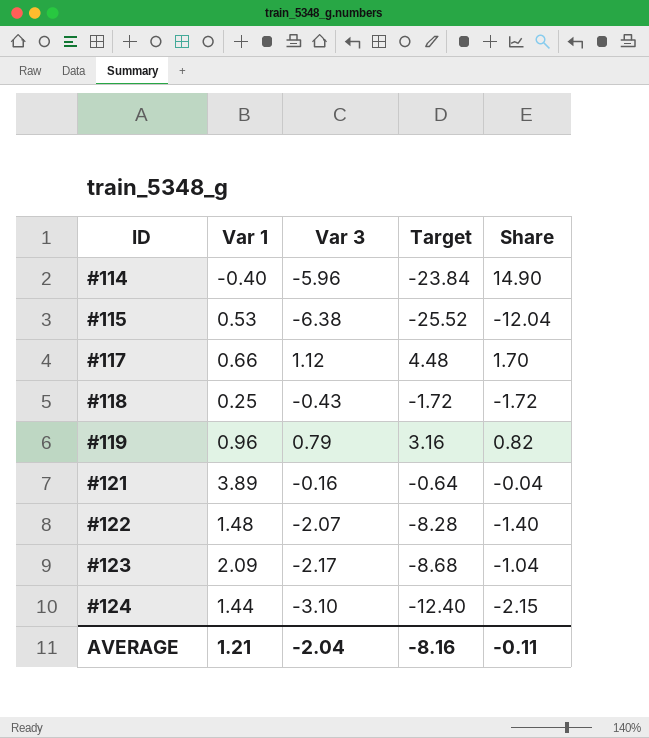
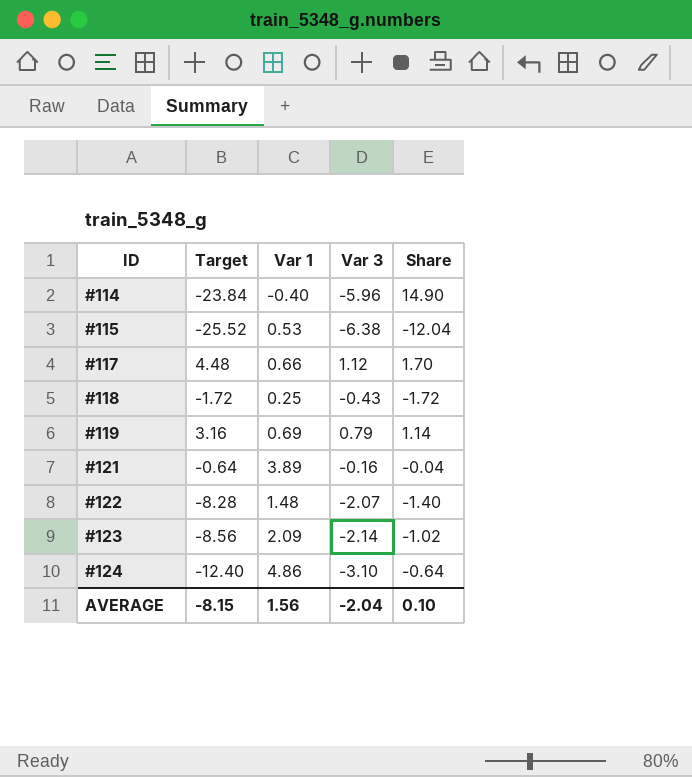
column Target | position: 4 -> 2
#119 | Var 1: 0.96 -> 0.69
#119 | Share: 0.82 -> 1.14
#123 | Target: -8.68 -> -8.56
#123 | Var 3: -2.17 -> -2.14
#123 | Share: -1.04 -> -1.02
#124 | Var 1: 1.44 -> 4.86
#124 | Share: -2.15 -> -0.64
AVERAGE | Target: -8.16 -> -8.15
AVERAGE | Var 1: 1.21 -> 1.56
AVERAGE | Share: -0.11 -> 0.10

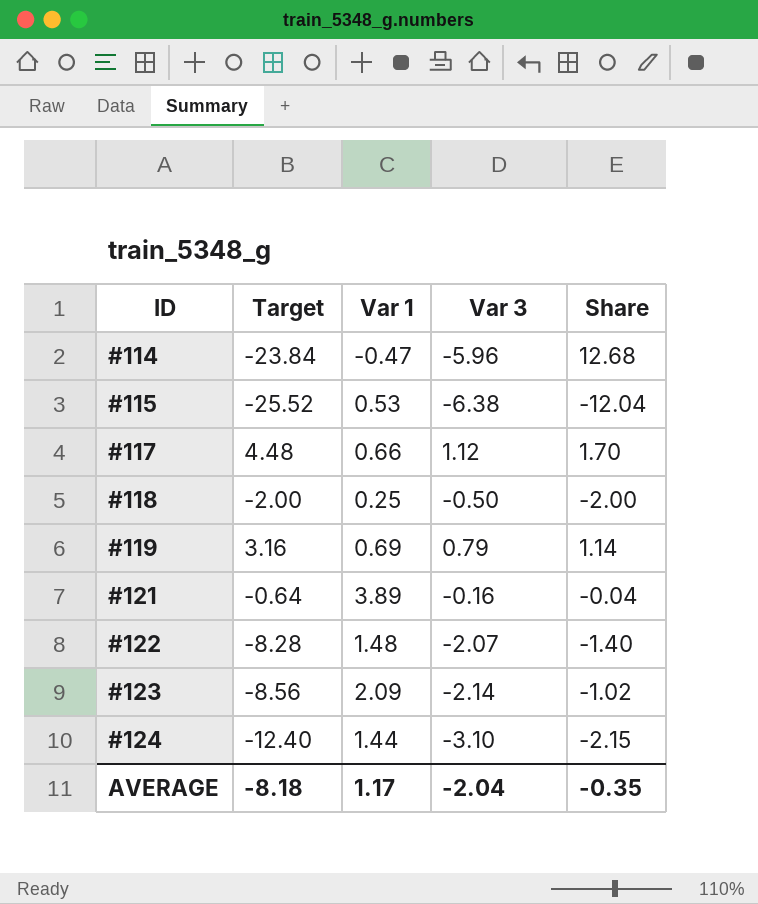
#114 | Var 1: -0.40 -> -0.47
#114 | Share: 14.90 -> 12.68
#118 | Target: -1.72 -> -2.00
#118 | Var 3: -0.43 -> -0.50
#118 | Share: -1.72 -> -2.00
#124 | Var 1: 4.86 -> 1.44
#124 | Share: -0.64 -> -2.15
AVERAGE | Target: -8.15 -> -8.18
AVERAGE | Var 1: 1.56 -> 1.17
AVERAGE | Share: 0.10 -> -0.35

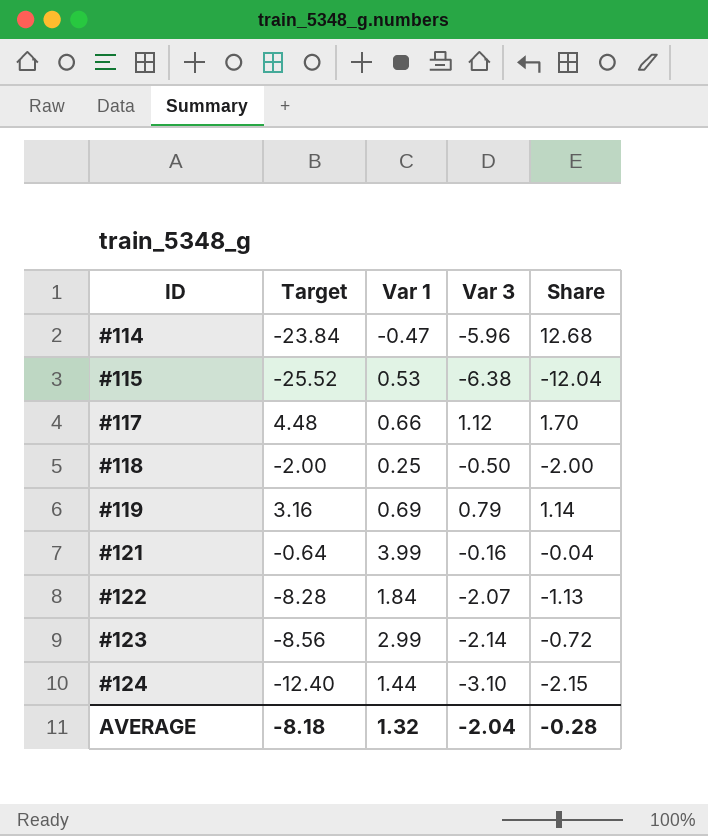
#121 | Var 1: 3.89 -> 3.99
#122 | Var 1: 1.48 -> 1.84
#122 | Share: -1.40 -> -1.13
#123 | Var 1: 2.09 -> 2.99
#123 | Share: -1.02 -> -0.72
AVERAGE | Var 1: 1.17 -> 1.32
AVERAGE | Share: -0.35 -> -0.28

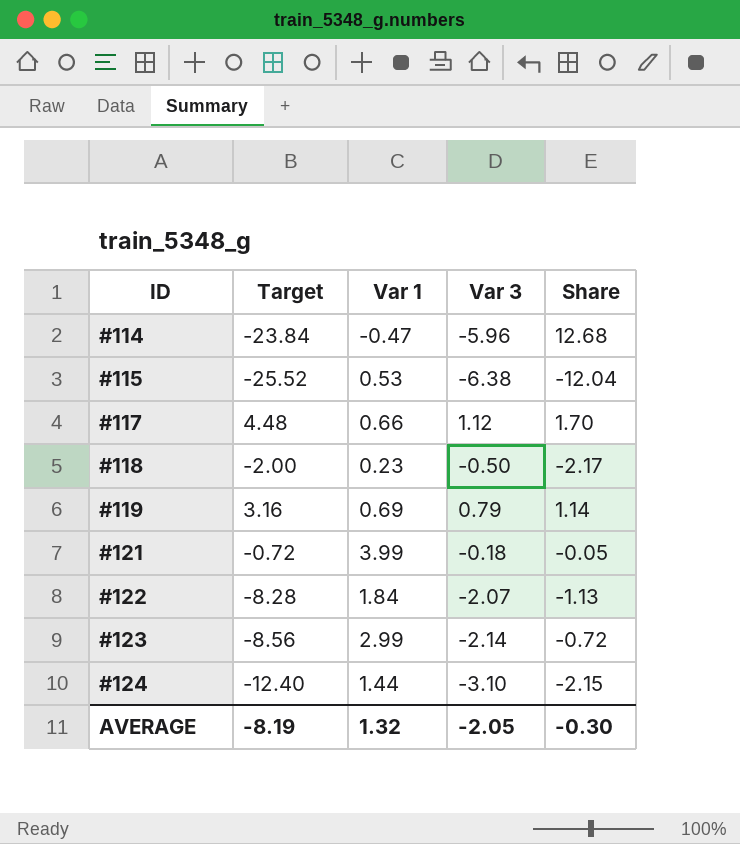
#118 | Var 1: 0.25 -> 0.23
#118 | Share: -2.00 -> -2.17
#121 | Target: -0.64 -> -0.72
#121 | Var 3: -0.16 -> -0.18
#121 | Share: -0.04 -> -0.05
AVERAGE | Target: -8.18 -> -8.19
AVERAGE | Var 3: -2.04 -> -2.05
AVERAGE | Share: -0.28 -> -0.30

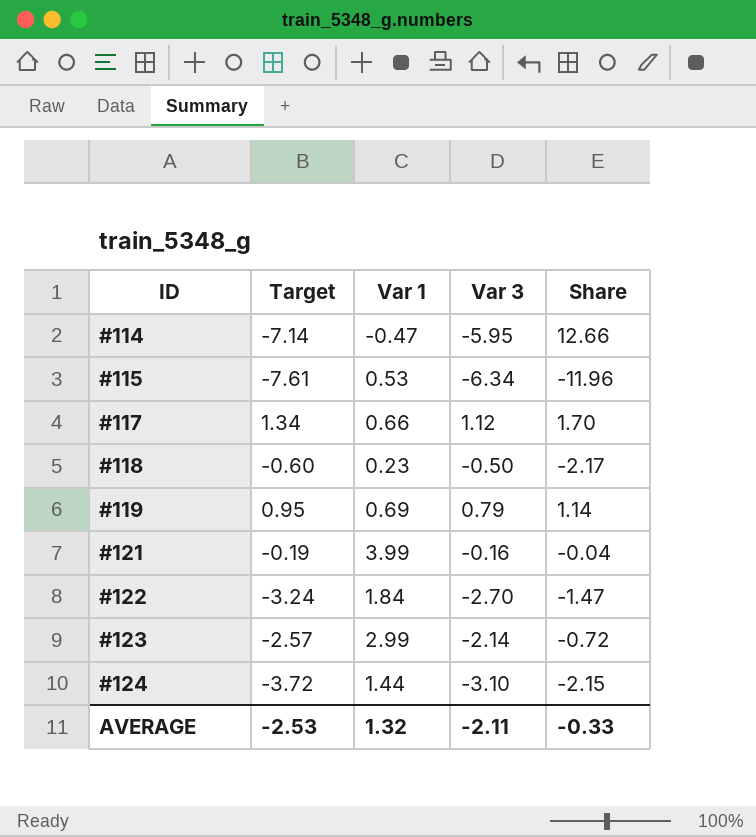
column Target | formula: [Var 3] * 4 -> [Var 3] * 1.2
#114 | Var 3: -5.96 -> -5.95
#114 | Share: 12.68 -> 12.66
#115 | Var 3: -6.38 -> -6.34
#115 | Share: -12.04 -> -11.96
#121 | Var 3: -0.18 -> -0.16
#121 | Share: -0.05 -> -0.04
#122 | Var 3: -2.07 -> -2.70
#122 | Share: -1.13 -> -1.47
AVERAGE | Target: -8.19 -> -2.53
AVERAGE | Var 3: -2.05 -> -2.11
AVERAGE | Share: -0.30 -> -0.33

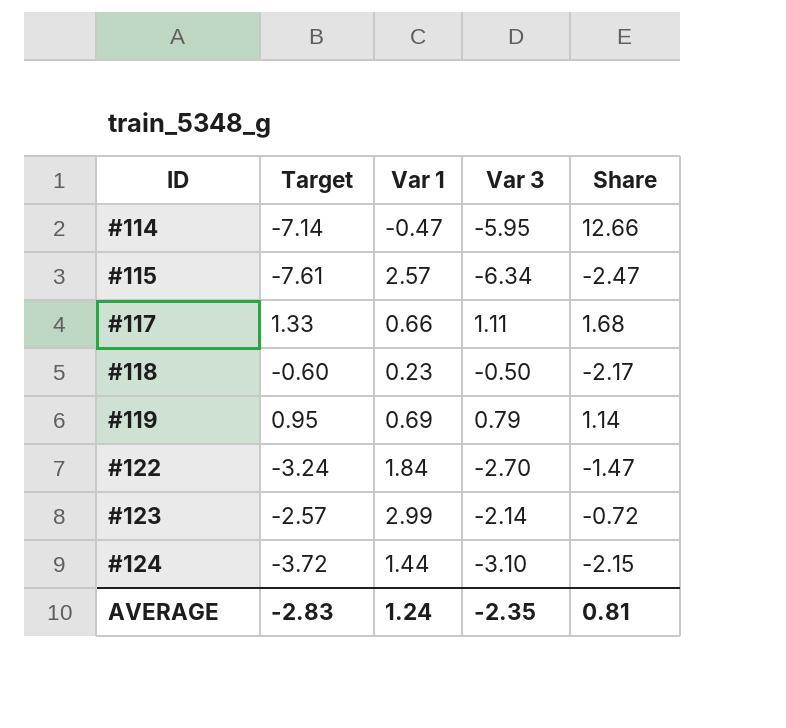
row #121: -0.19 | 3.99 | -0.16 | -0.04 -> none
#115 | Var 1: 0.53 -> 2.57
#115 | Share: -11.96 -> -2.47
#117 | Target: 1.34 -> 1.33
#117 | Var 3: 1.12 -> 1.11
#117 | Share: 1.70 -> 1.68
AVERAGE | Target: -2.53 -> -2.83
AVERAGE | Var 1: 1.32 -> 1.24
AVERAGE | Var 3: -2.11 -> -2.35
AVERAGE | Share: -0.33 -> 0.81

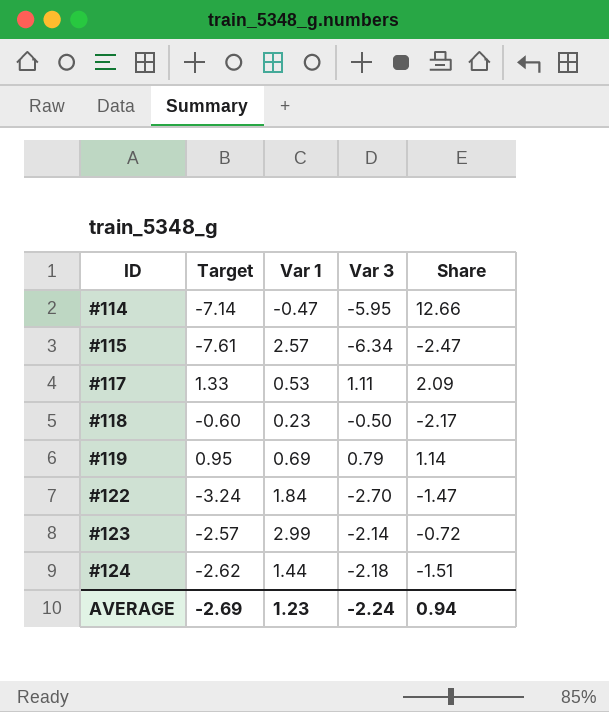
#117 | Var 1: 0.66 -> 0.53
#117 | Share: 1.68 -> 2.09
#124 | Target: -3.72 -> -2.62
#124 | Var 3: -3.10 -> -2.18
#124 | Share: -2.15 -> -1.51
AVERAGE | Target: -2.83 -> -2.69
AVERAGE | Var 1: 1.24 -> 1.23
AVERAGE | Var 3: -2.35 -> -2.24
AVERAGE | Share: 0.81 -> 0.94

